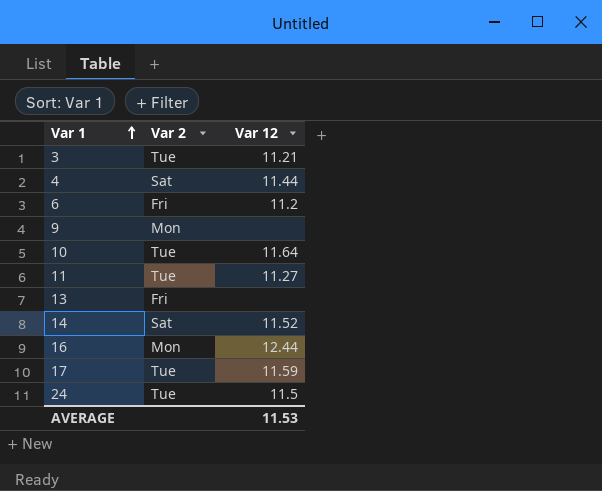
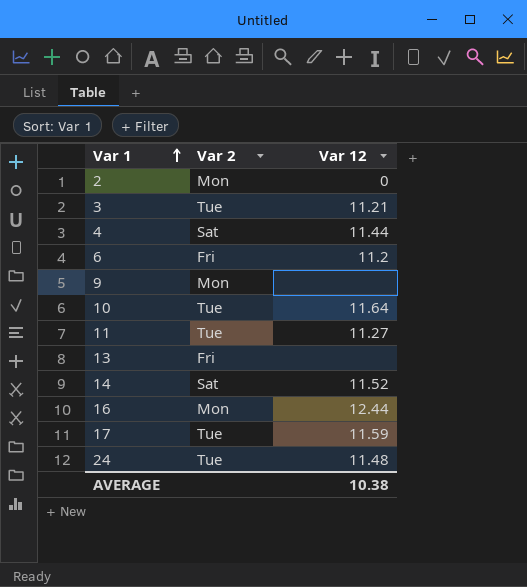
row 2: none -> Mon | 0
24 | Var 12: 11.5 -> 11.48
AVERAGE | Var 12: 11.53 -> 10.38

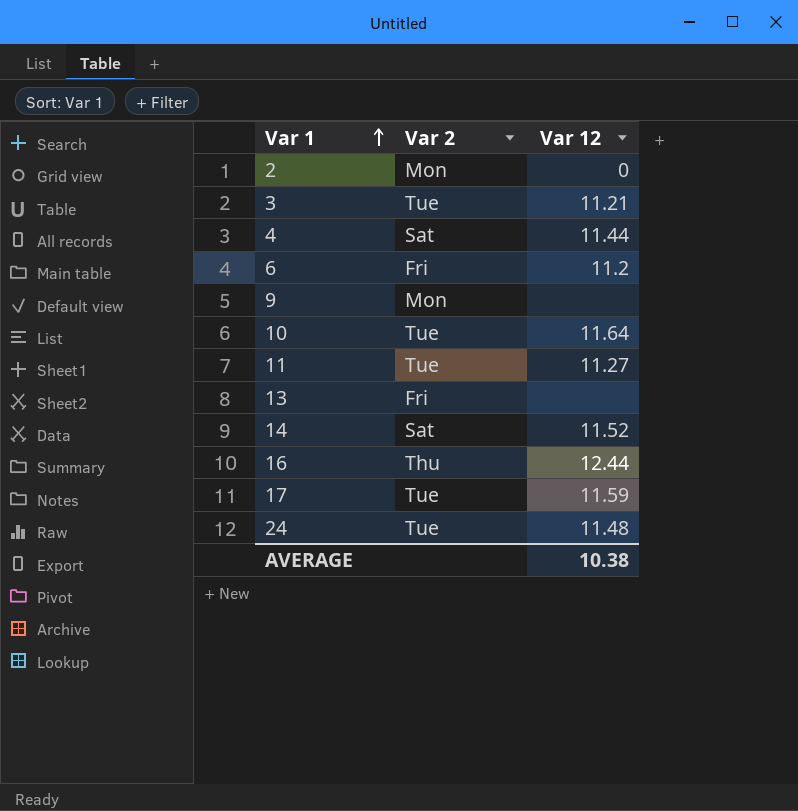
16 | Var 2: Mon -> Thu

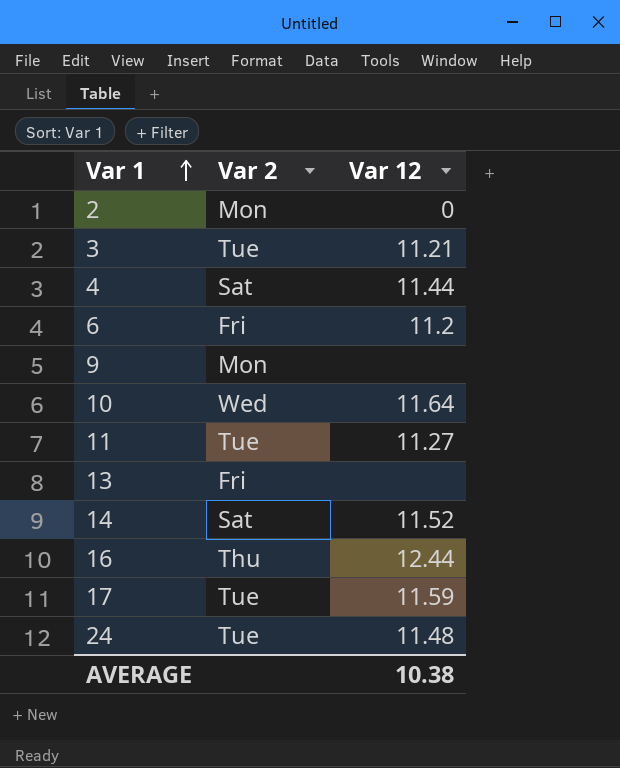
10 | Var 2: Tue -> Wed

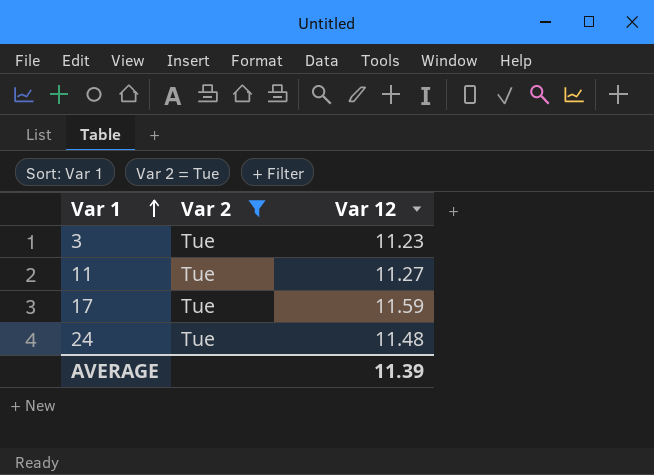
filter: none -> Var 2 = Tue
3 | Var 12: 11.21 -> 11.23
AVERAGE | Var 12: 10.38 -> 11.39

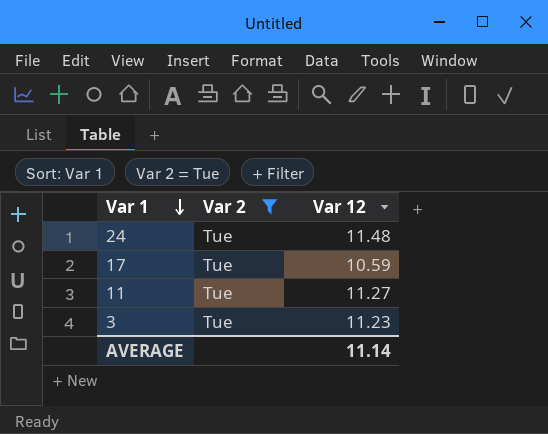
row order: Var 1 ascending -> Var 1 descending
17 | Var 12: 11.59 -> 10.59
AVERAGE | Var 12: 11.39 -> 11.14

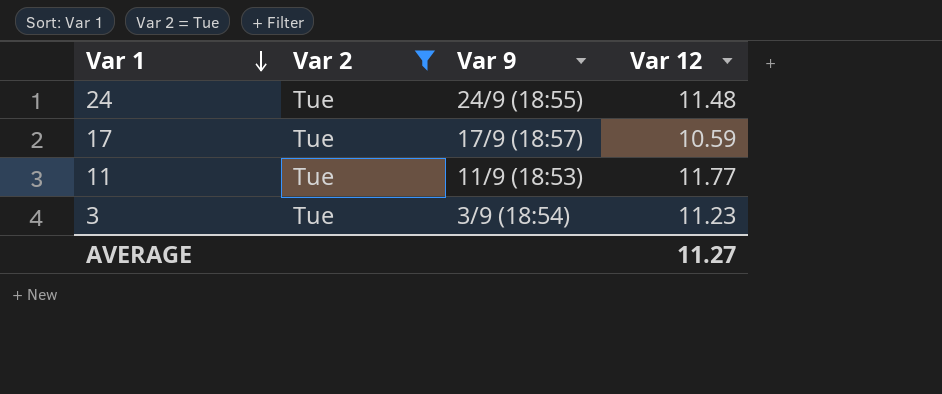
column Var 9 | position: none -> 3
11 | Var 12: 11.27 -> 11.77
AVERAGE | Var 12: 11.14 -> 11.27

